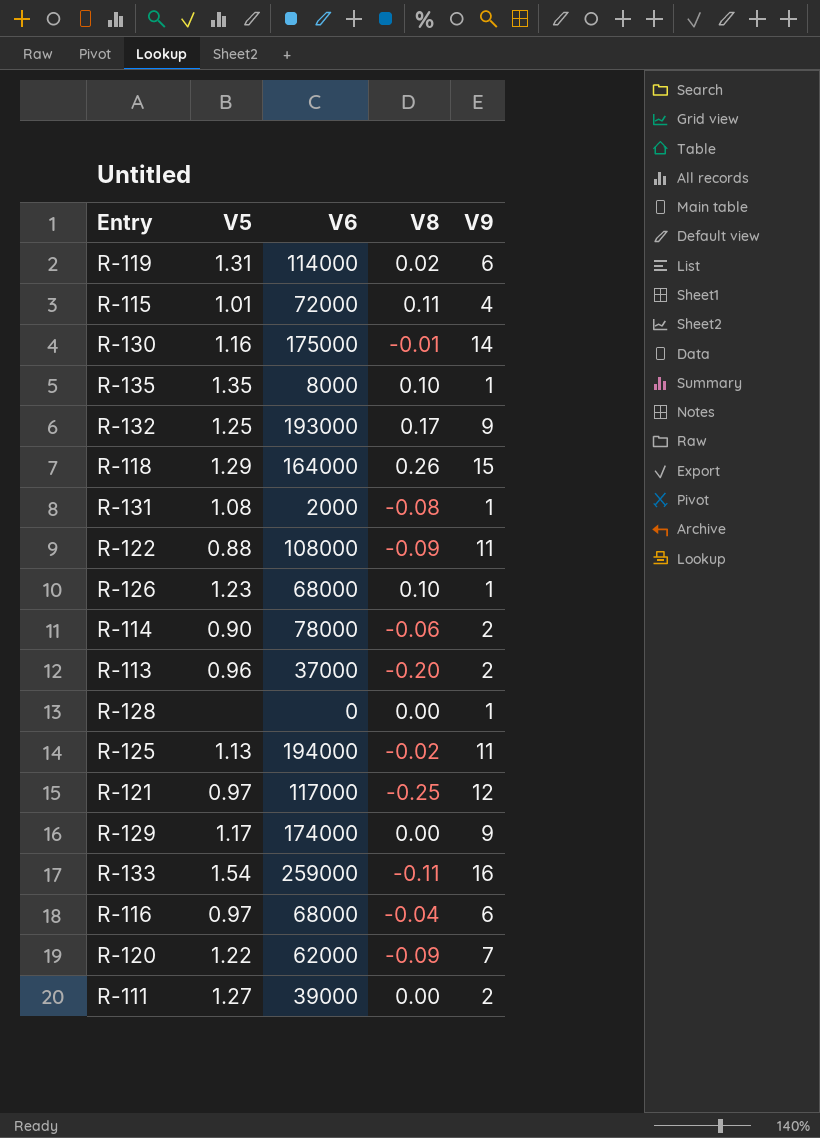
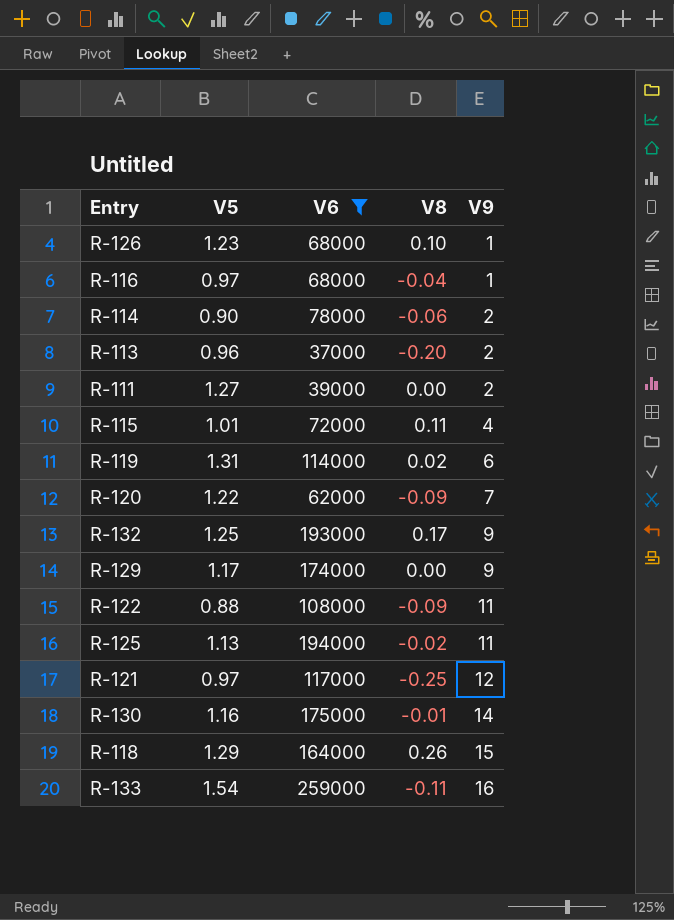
filter: none -> V6 >= 37000
row order: none -> V9 ascending
R-116 | V9: 6 -> 1

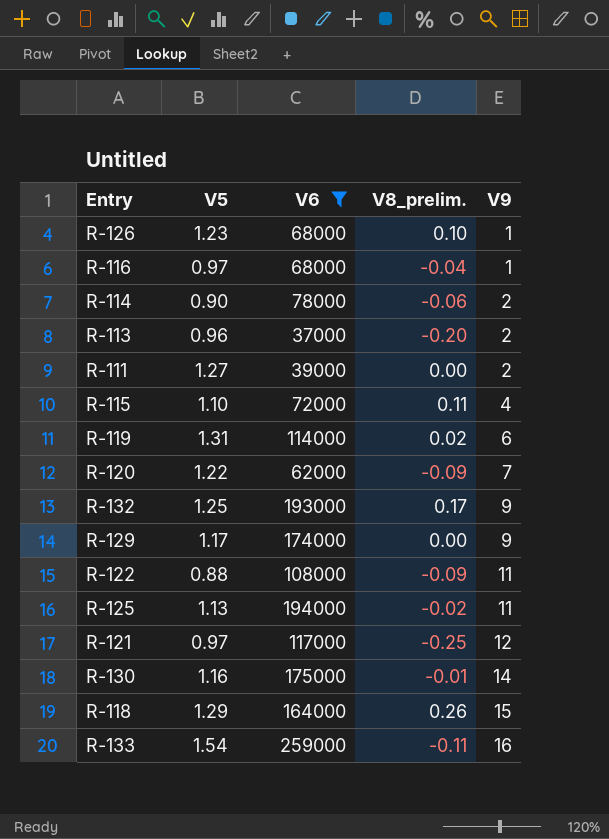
column name: V8 -> V8_prelim.
R-115 | V5: 1.01 -> 1.10

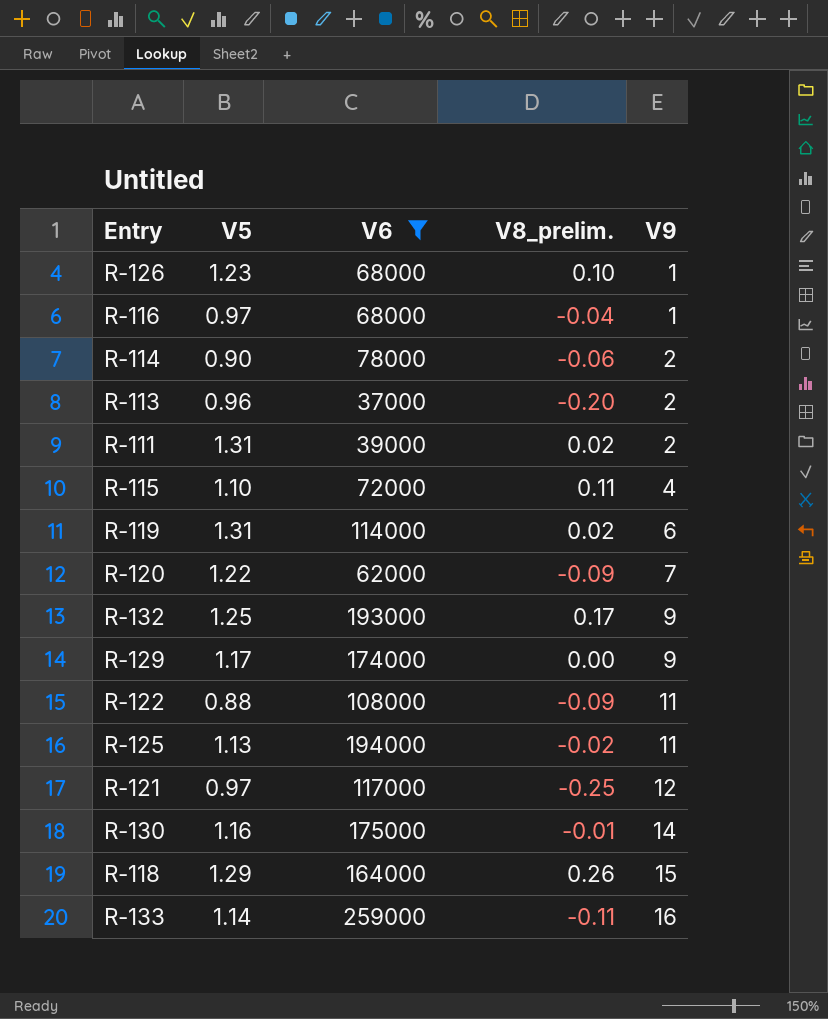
R-111 | V5: 1.27 -> 1.31
R-111 | V8_prelim.: 0.00 -> 0.02
R-133 | V5: 1.54 -> 1.14

